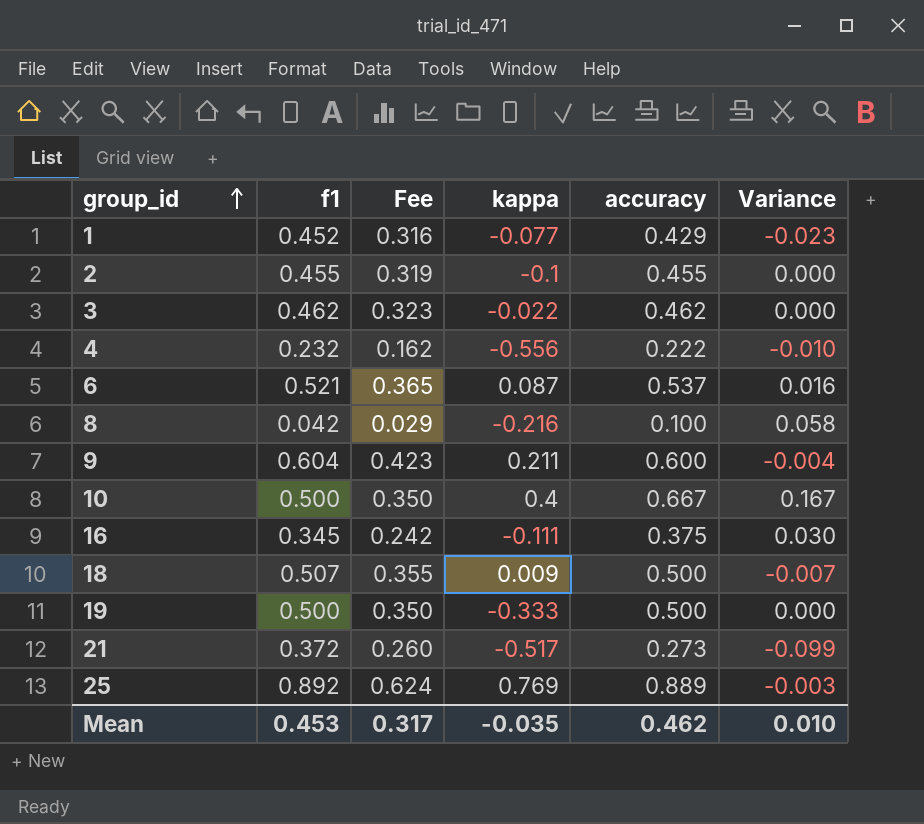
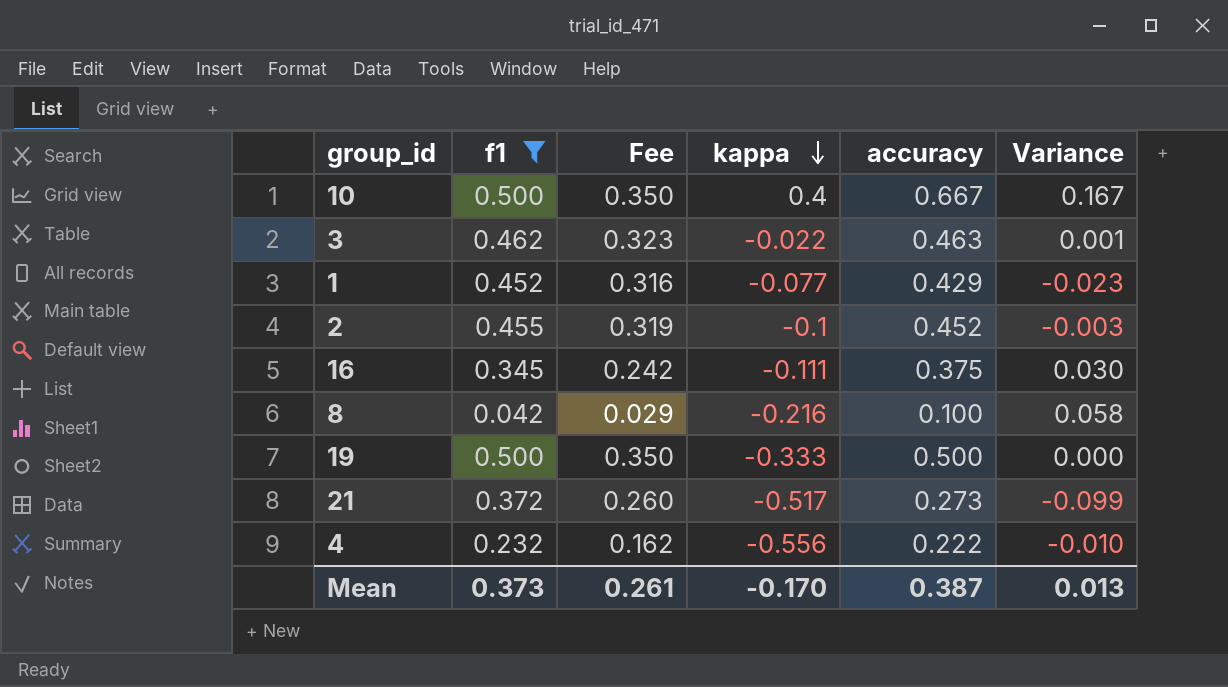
filter: none -> f1 <= 0.500
row order: group_id ascending -> kappa descending
3 | accuracy: 0.462 -> 0.463
3 | Variance: 0.000 -> 0.001
2 | accuracy: 0.455 -> 0.452
2 | Variance: 0.000 -> -0.003
Mean | f1: 0.453 -> 0.373
Mean | Fee: 0.317 -> 0.261
Mean | kappa: -0.035 -> -0.170
Mean | accuracy: 0.462 -> 0.387
Mean | Variance: 0.010 -> 0.013

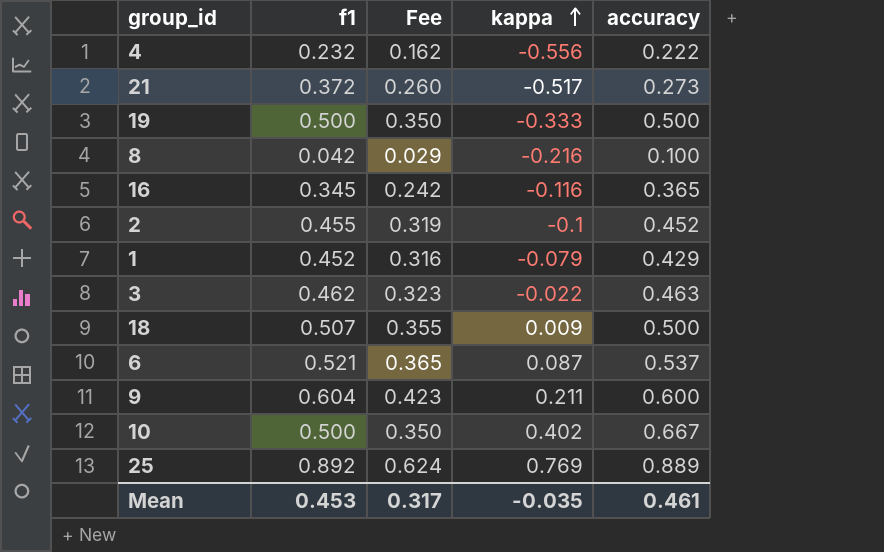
filter: f1 <= 0.500 -> none
row order: kappa descending -> kappa ascending
column Variance | formula: [accuracy] - [f1] -> none
16 | kappa: -0.111 -> -0.116
16 | accuracy: 0.375 -> 0.365
1 | kappa: -0.077 -> -0.079
10 | kappa: 0.4 -> 0.402
Mean | f1: 0.373 -> 0.453
Mean | Fee: 0.261 -> 0.317
Mean | kappa: -0.170 -> -0.035
Mean | accuracy: 0.387 -> 0.461

